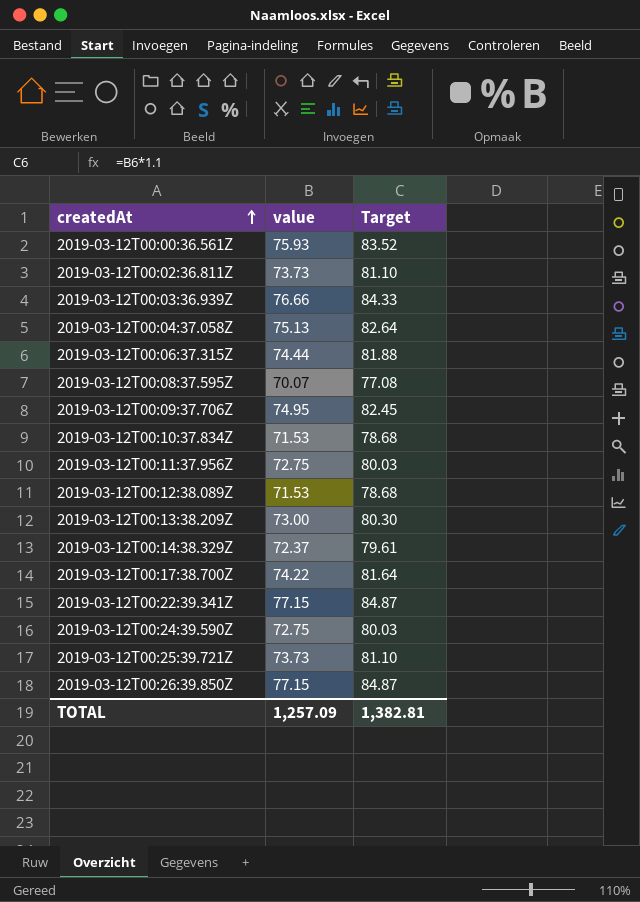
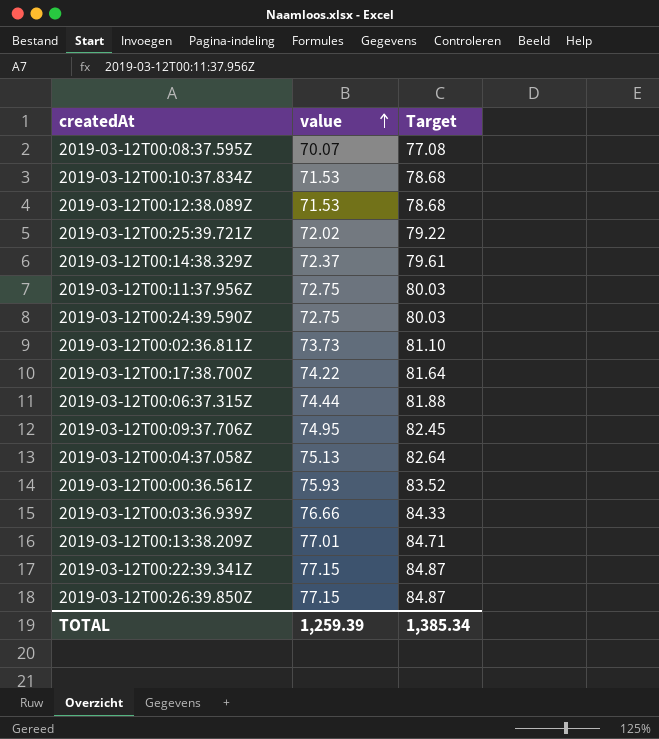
row order: createdAt ascending -> value ascending
2019-03-12T00:25:39.721Z | value: 73.73 -> 72.02
2019-03-12T00:25:39.721Z | Target: 81.10 -> 79.22
2019-03-12T00:13:38.209Z | value: 73.00 -> 77.01
2019-03-12T00:13:38.209Z | Target: 80.30 -> 84.71
TOTAL | value: 1,257.09 -> 1,259.39
TOTAL | Target: 1,382.81 -> 1,385.34

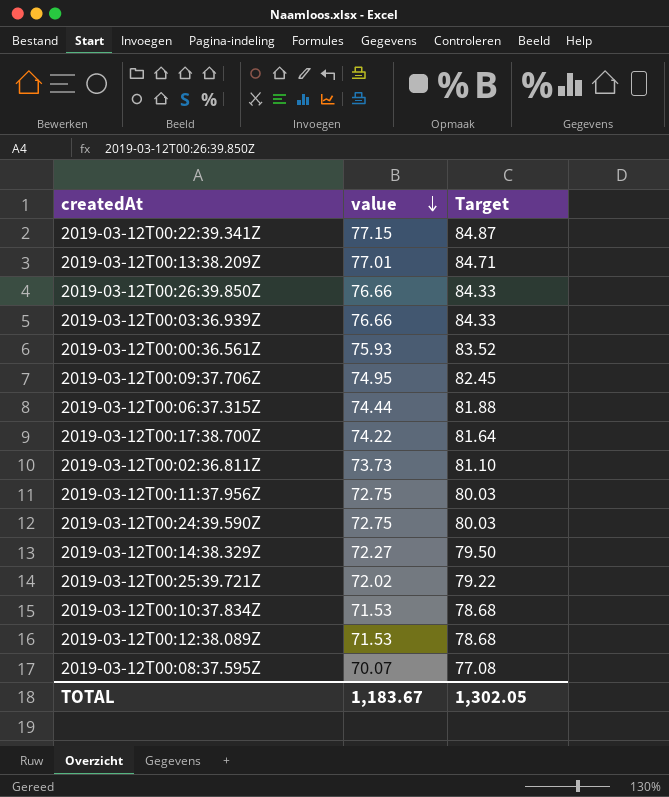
row order: value ascending -> value descending
row 2019-03-12T00:04:37.058Z: 75.13 | 82.64 -> none
2019-03-12T00:26:39.850Z | value: 77.15 -> 76.66
2019-03-12T00:26:39.850Z | Target: 84.87 -> 84.33
2019-03-12T00:14:38.329Z | value: 72.37 -> 72.27
2019-03-12T00:14:38.329Z | Target: 79.61 -> 79.50
TOTAL | value: 1,259.39 -> 1,183.67
TOTAL | Target: 1,385.34 -> 1,302.05

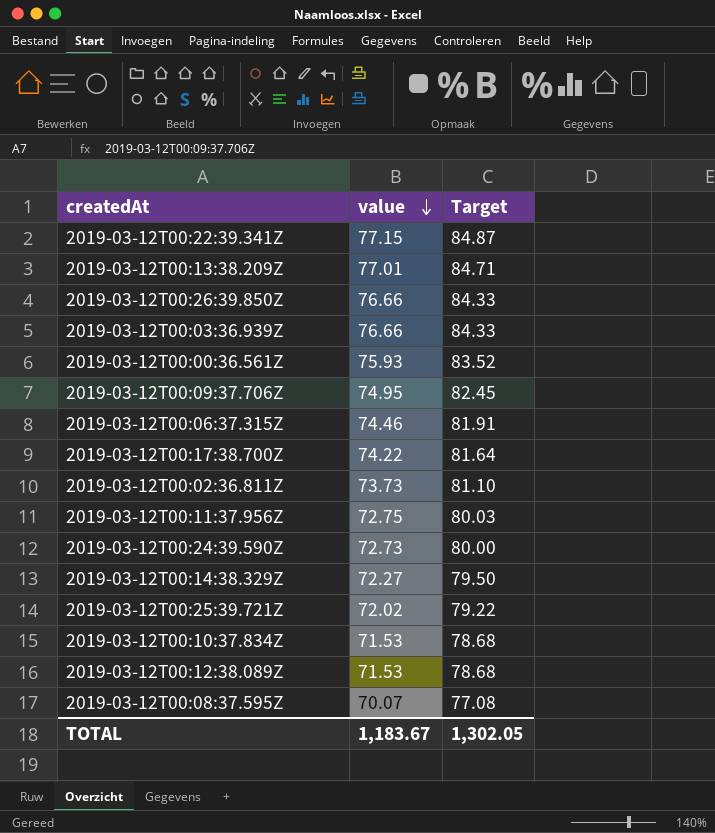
2019-03-12T00:06:37.315Z | value: 74.44 -> 74.46
2019-03-12T00:06:37.315Z | Target: 81.88 -> 81.91
2019-03-12T00:24:39.590Z | value: 72.75 -> 72.73
2019-03-12T00:24:39.590Z | Target: 80.03 -> 80.00

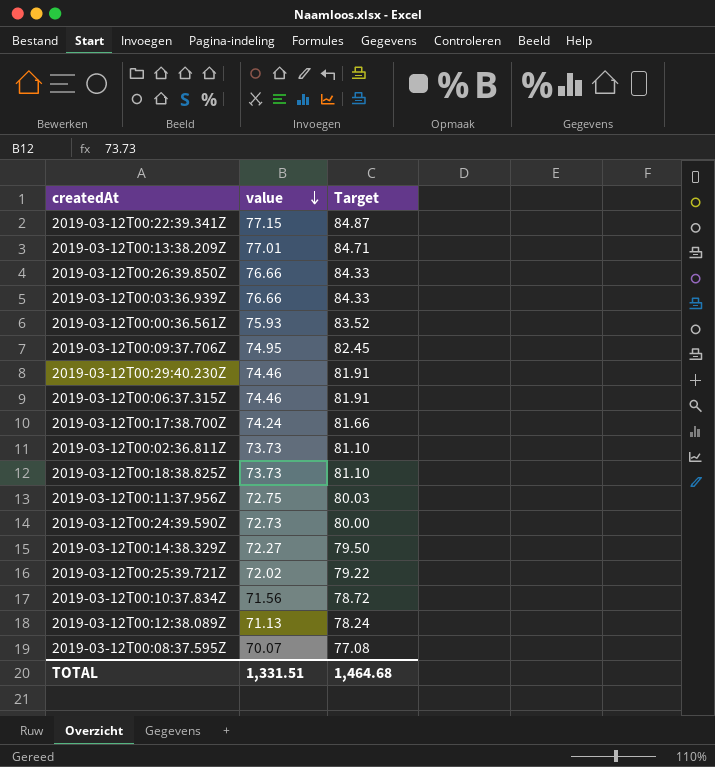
row 2019-03-12T00:29:40.230Z: none -> 74.46 | 81.91
2019-03-12T00:17:38.700Z | value: 74.22 -> 74.24
2019-03-12T00:17:38.700Z | Target: 81.64 -> 81.66
row 2019-03-12T00:18:38.825Z: none -> 73.73 | 81.10
2019-03-12T00:10:37.834Z | value: 71.53 -> 71.56
2019-03-12T00:10:37.834Z | Target: 78.68 -> 78.72
2019-03-12T00:12:38.089Z | value: 71.53 -> 71.13
2019-03-12T00:12:38.089Z | Target: 78.68 -> 78.24
TOTAL | value: 1,183.67 -> 1,331.51
TOTAL | Target: 1,302.05 -> 1,464.68

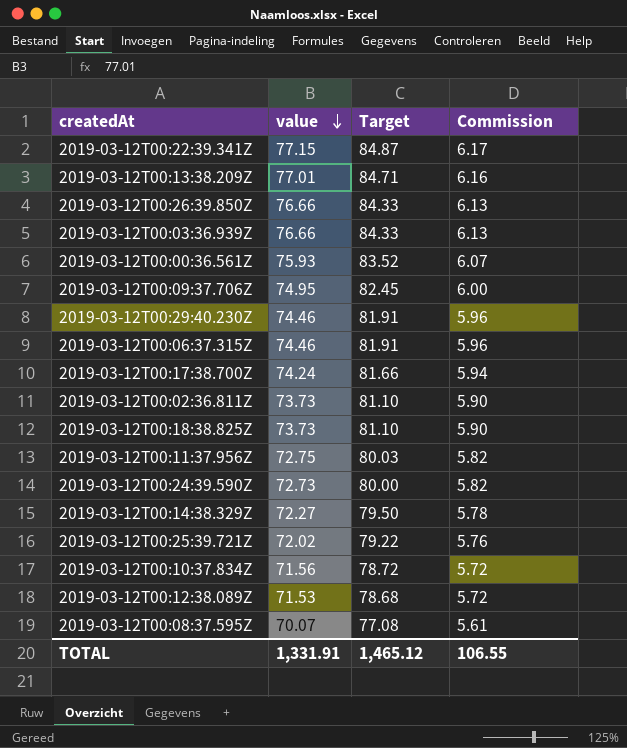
column Commission | formula: none -> [value] * 0.08
2019-03-12T00:12:38.089Z | value: 71.13 -> 71.53
2019-03-12T00:12:38.089Z | Target: 78.24 -> 78.68
TOTAL | value: 1,331.51 -> 1,331.91
TOTAL | Target: 1,464.68 -> 1,465.12

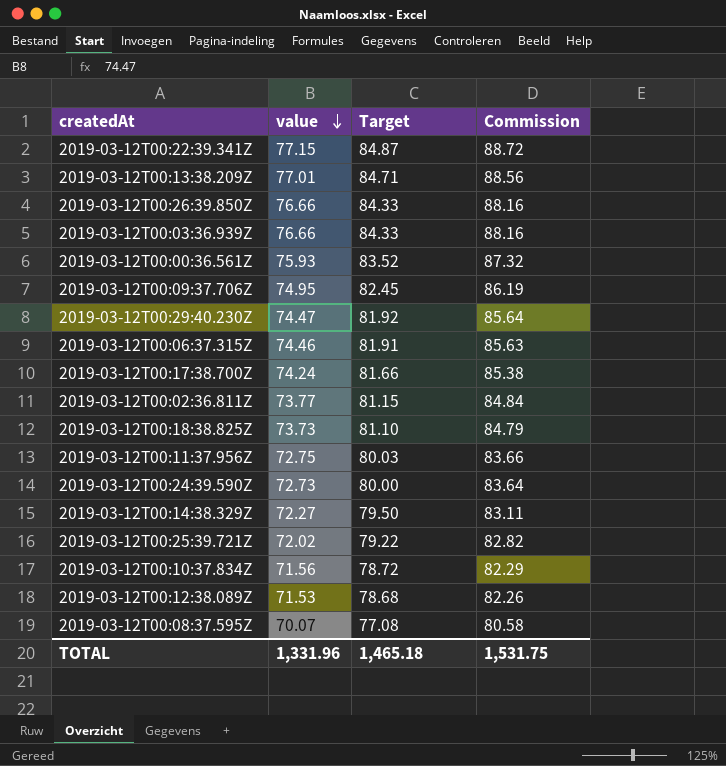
column Commission | formula: [value] * 0.08 -> [value] * 1.15
2019-03-12T00:29:40.230Z | value: 74.46 -> 74.47
2019-03-12T00:29:40.230Z | Target: 81.91 -> 81.92
2019-03-12T00:02:36.811Z | value: 73.73 -> 73.77
2019-03-12T00:02:36.811Z | Target: 81.10 -> 81.15
TOTAL | value: 1,331.91 -> 1,331.96
TOTAL | Target: 1,465.12 -> 1,465.18
TOTAL | Commission: 106.55 -> 1,531.75

